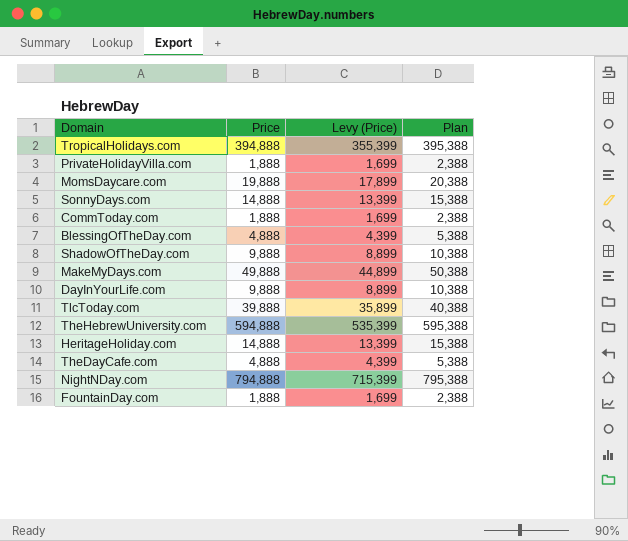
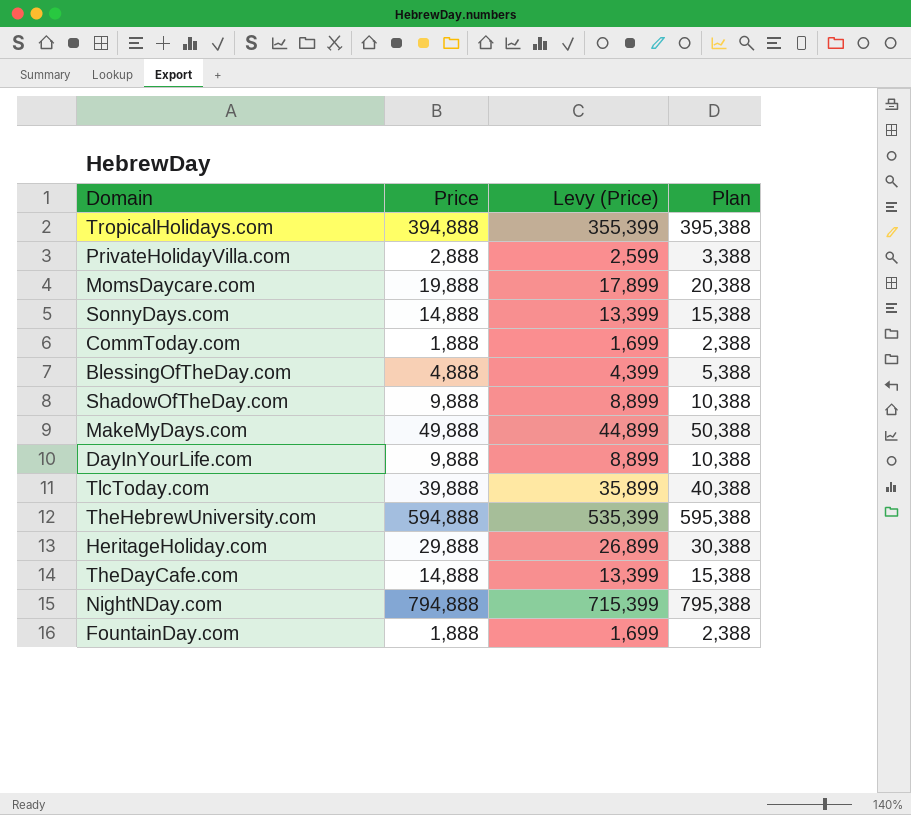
PrivateHolidayVilla.com | Price: 1,888 -> 2,888
PrivateHolidayVilla.com | Levy (Price): 1,699 -> 2,599
PrivateHolidayVilla.com | Plan: 2,388 -> 3,388
HeritageHoliday.com | Price: 14,888 -> 29,888
HeritageHoliday.com | Levy (Price): 13,399 -> 26,899
HeritageHoliday.com | Plan: 15,388 -> 30,388
TheDayCafe.com | Price: 4,888 -> 14,888
TheDayCafe.com | Levy (Price): 4,399 -> 13,399
TheDayCafe.com | Plan: 5,388 -> 15,388

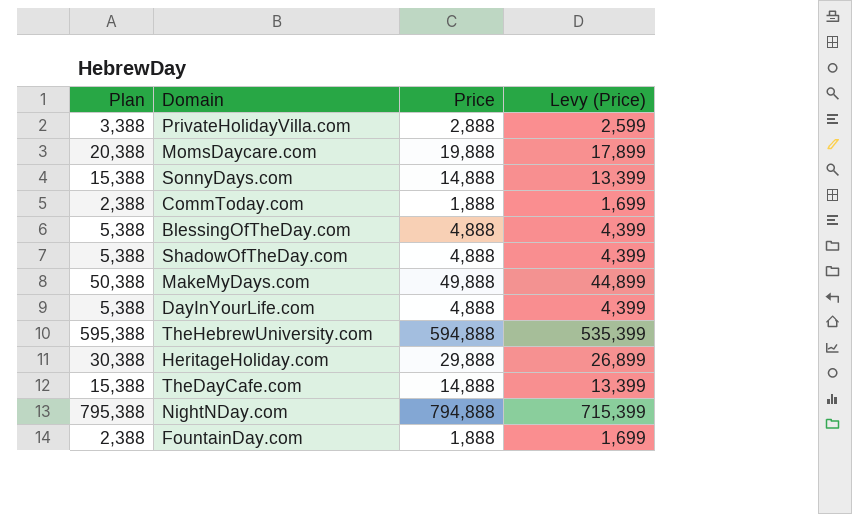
column Plan | position: 4 -> 1
row TropicalHolidays.com: 394,888 | 355,399 | 395,388 -> none
row TlcToday.com: 39,888 | 35,899 | 40,388 -> none
ShadowOfTheDay.com | Plan: 10,388 -> 5,388
ShadowOfTheDay.com | Price: 9,888 -> 4,888
ShadowOfTheDay.com | Levy (Price): 8,899 -> 4,399
DayInYourLife.com | Plan: 10,388 -> 5,388
DayInYourLife.com | Price: 9,888 -> 4,888
DayInYourLife.com | Levy (Price): 8,899 -> 4,399

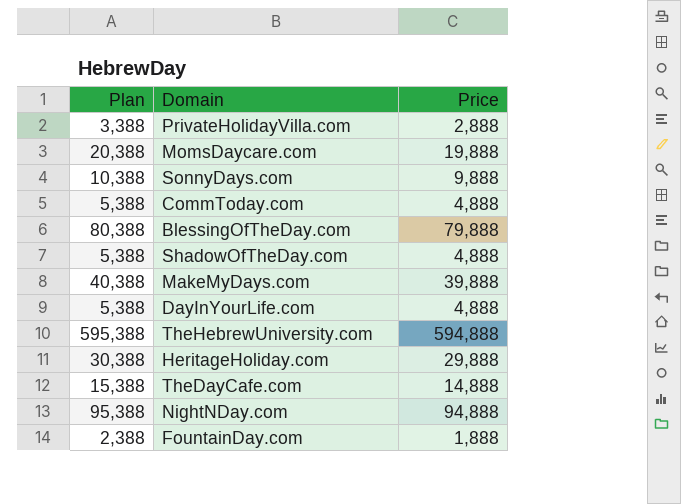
column Levy (Price) | formula: [Price] * 0.9 -> none
SonnyDays.com | Plan: 15,388 -> 10,388
SonnyDays.com | Price: 14,888 -> 9,888
CommToday.com | Plan: 2,388 -> 5,388
CommToday.com | Price: 1,888 -> 4,888
BlessingOfTheDay.com | Plan: 5,388 -> 80,388
BlessingOfTheDay.com | Price: 4,888 -> 79,888
MakeMyDays.com | Plan: 50,388 -> 40,388
MakeMyDays.com | Price: 49,888 -> 39,888
NightNDay.com | Plan: 795,388 -> 95,388
NightNDay.com | Price: 794,888 -> 94,888

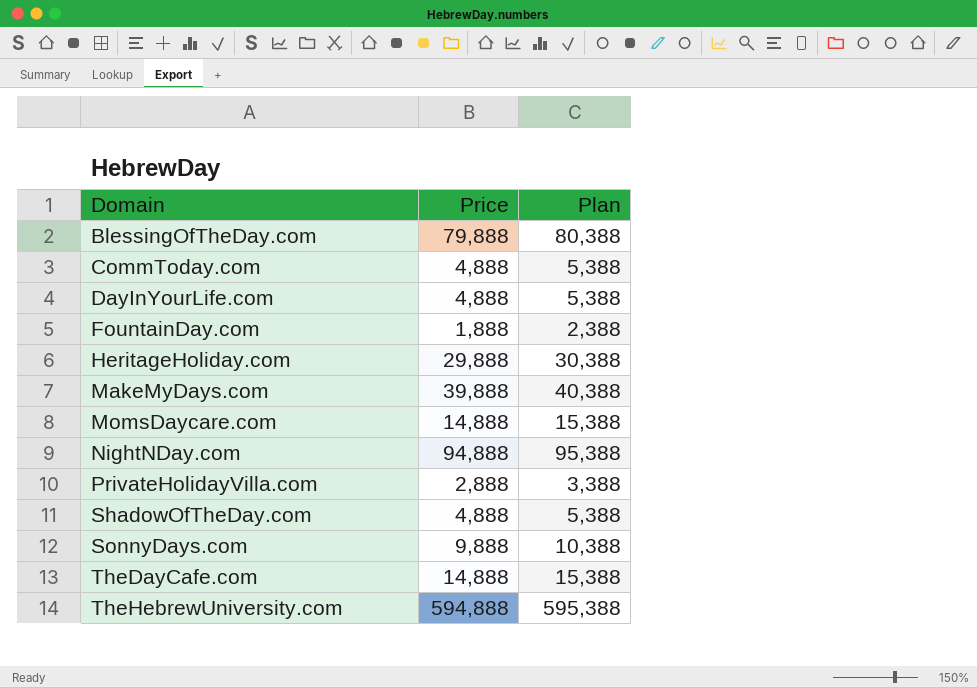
row order: none -> Domain ascending
column Plan | position: 1 -> 3
MomsDaycare.com | Price: 19,888 -> 14,888
MomsDaycare.com | Plan: 20,388 -> 15,388

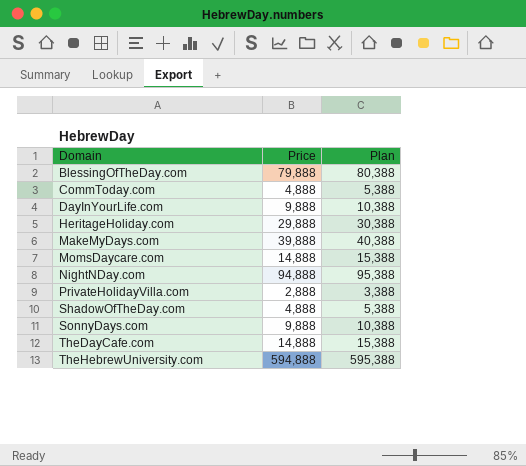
row FountainDay.com: 1,888 | 2,388 -> none
DayInYourLife.com | Price: 4,888 -> 9,888
DayInYourLife.com | Plan: 5,388 -> 10,388

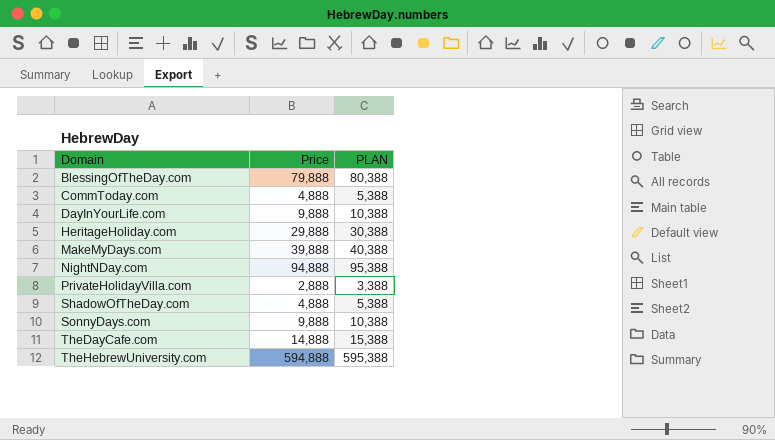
column name: Plan -> PLAN
row MomsDaycare.com: 14,888 | 15,388 -> none

